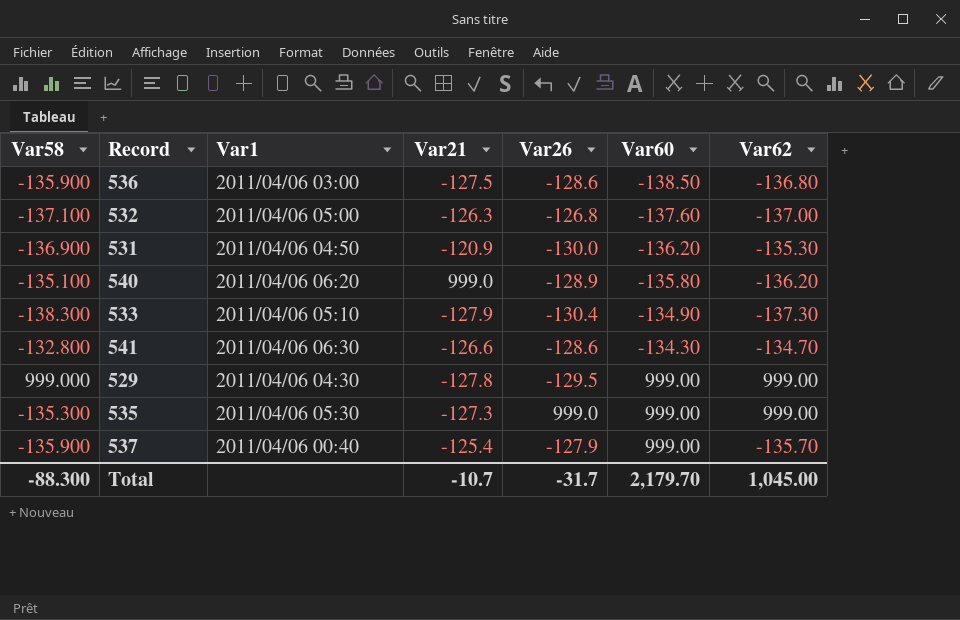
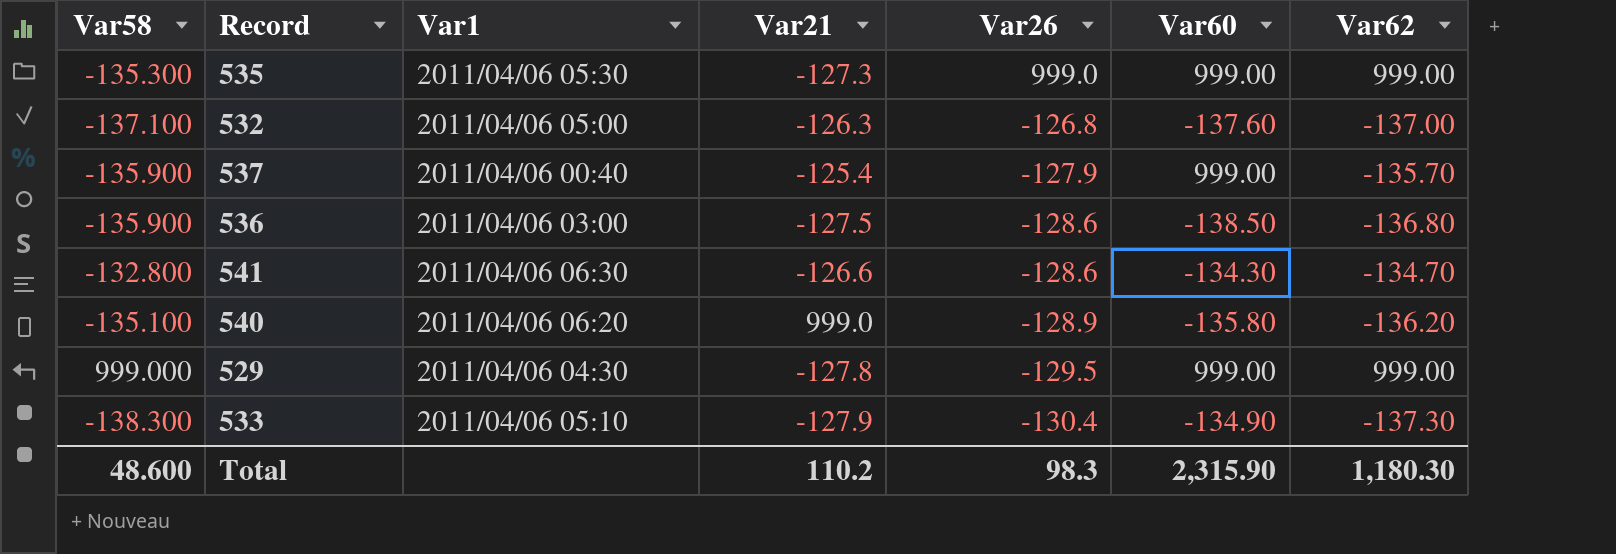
row order: Var60 ascending -> Var26 descending
row 531: -136.900 | 2011/04/06 04:50 | -120.9 | -130.0 | -136.20 | -135.30 -> none
Total | Var58: -88.300 -> 48.600
Total | Var21: -10.7 -> 110.2
Total | Var26: -31.7 -> 98.3
Total | Var60: 2,179.70 -> 2,315.90
Total | Var62: 1,045.00 -> 1,180.30

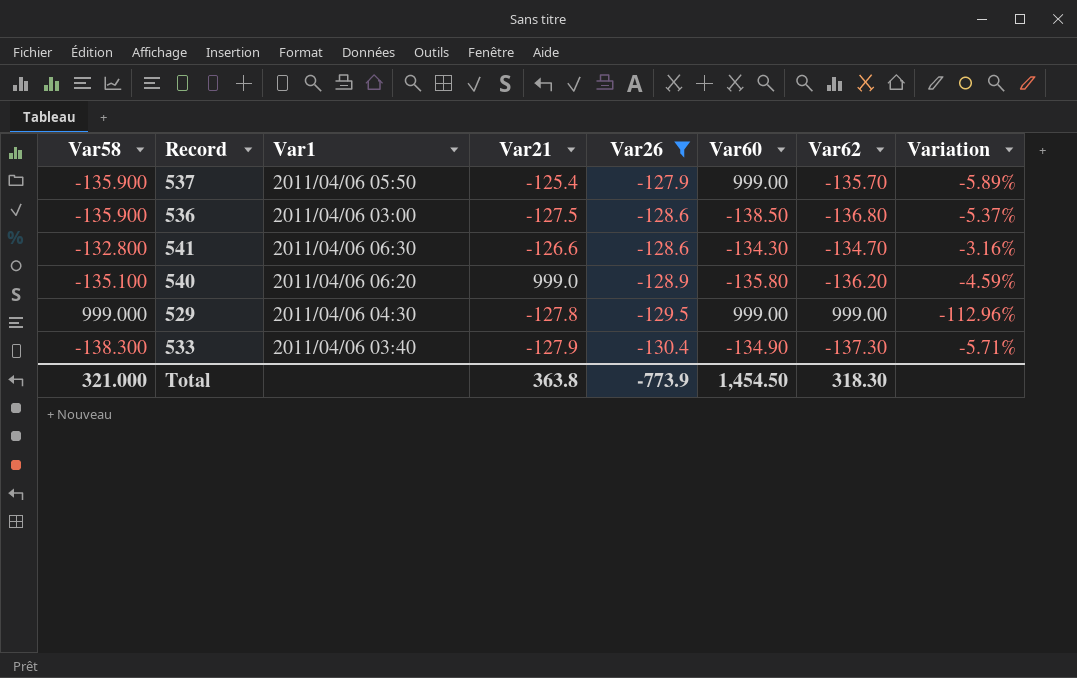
filter: none -> Var26 <= -127.9
column Variation | formula: none -> ([Var26] - [Var58]) / [Var58]
537 | Var1: 2011/04/06 00:40 -> 2011/04/06 05:50
533 | Var1: 2011/04/06 05:10 -> 2011/04/06 03:40
Total | Var58: 48.600 -> 321.000
Total | Var21: 110.2 -> 363.8
Total | Var26: 98.3 -> -773.9
Total | Var60: 2,315.90 -> 1,454.50
Total | Var62: 1,180.30 -> 318.30

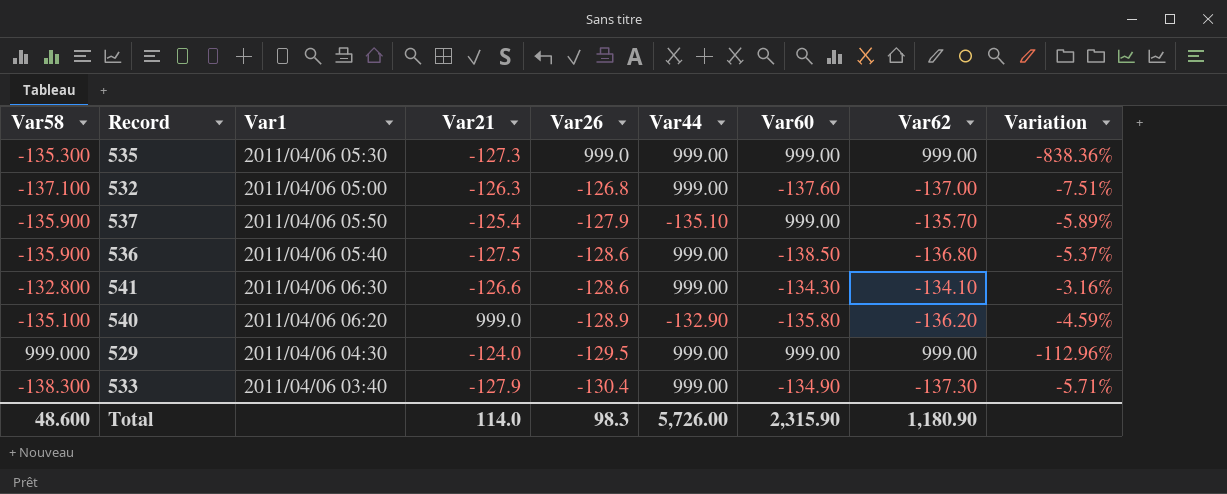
filter: Var26 <= -127.9 -> none
column Var44 | position: none -> 6
536 | Var1: 2011/04/06 03:00 -> 2011/04/06 05:40
541 | Var62: -134.70 -> -134.10
529 | Var21: -127.8 -> -124.0
Total | Var58: 321.000 -> 48.600
Total | Var21: 363.8 -> 114.0
Total | Var26: -773.9 -> 98.3
Total | Var60: 1,454.50 -> 2,315.90
Total | Var62: 318.30 -> 1,180.90

